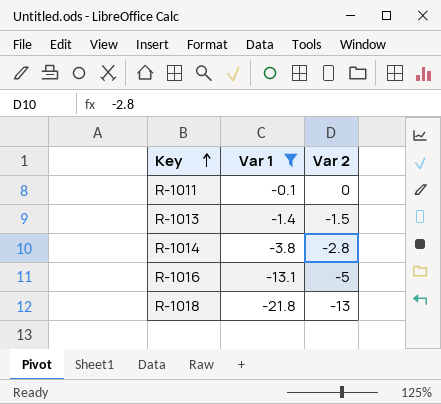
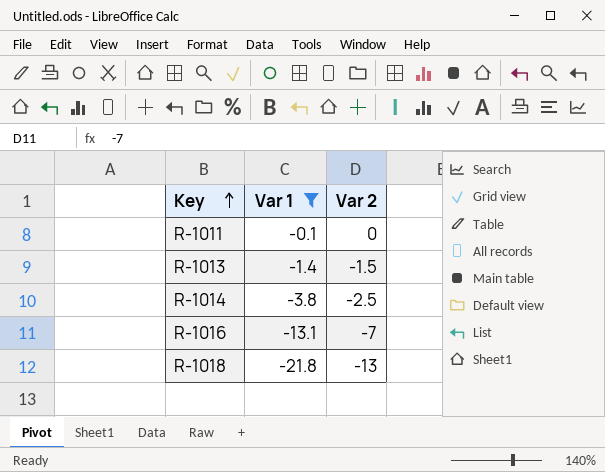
R-1014 | Var 2: -2.8 -> -2.5
R-1016 | Var 2: -5 -> -7

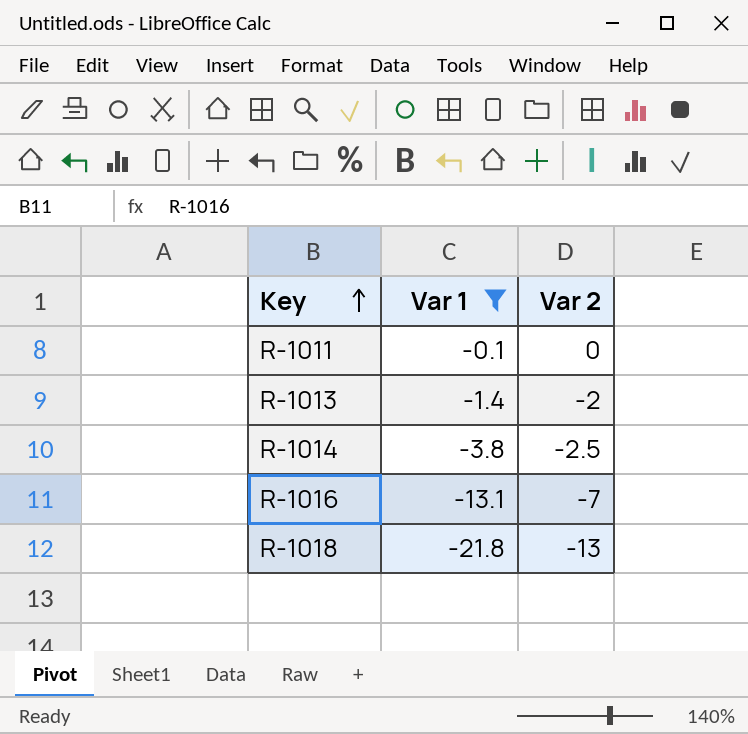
R-1013 | Var 2: -1.5 -> -2

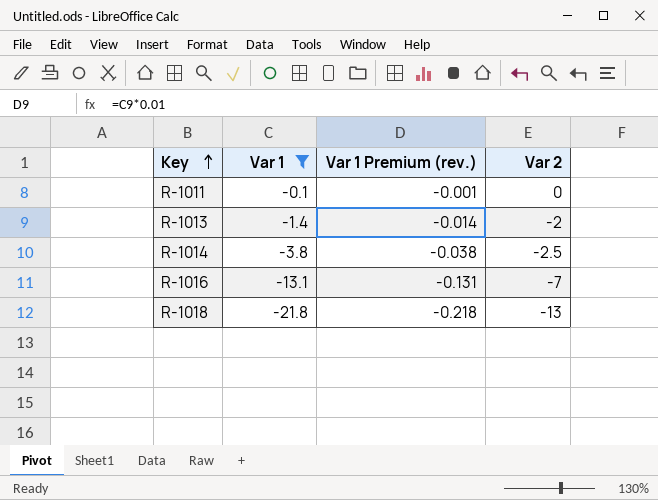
column Var 1 Premium (rev.) | formula: none -> [Var 1] * 0.01

